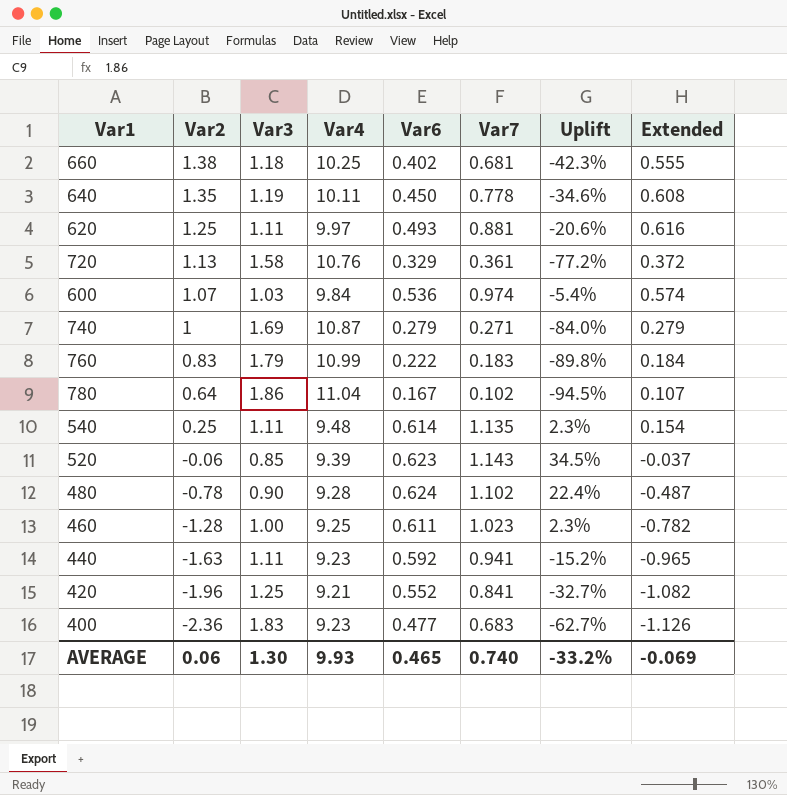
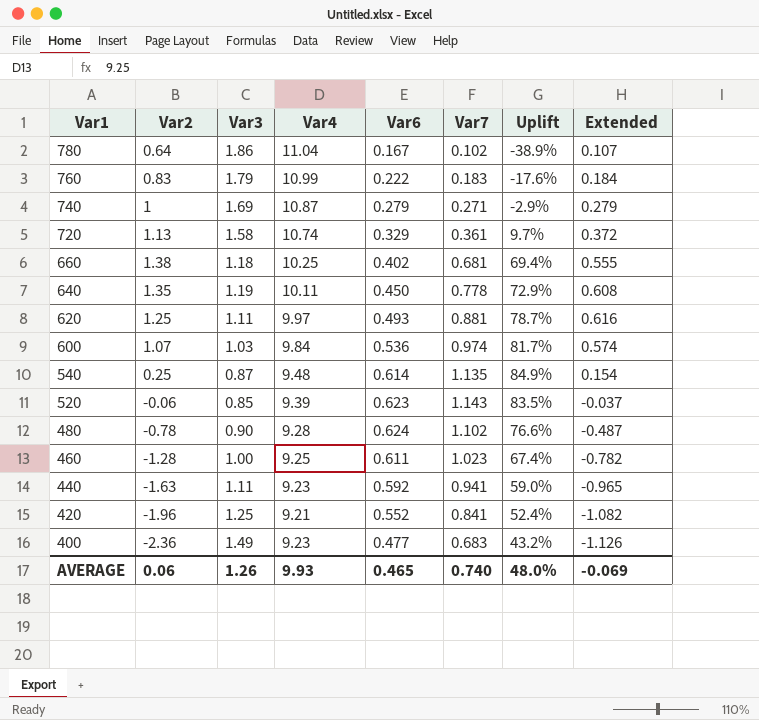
row order: Var2 descending -> Var1 descending
column Uplift | formula: ([Var7] - [Var3]) / [Var3] -> ([Var7] - [Var6]) / [Var6]
720 | Var4: 10.76 -> 10.74
540 | Var3: 1.11 -> 0.87
400 | Var3: 1.83 -> 1.49
AVERAGE | Var3: 1.30 -> 1.26
AVERAGE | Uplift: -33.2% -> 48.0%

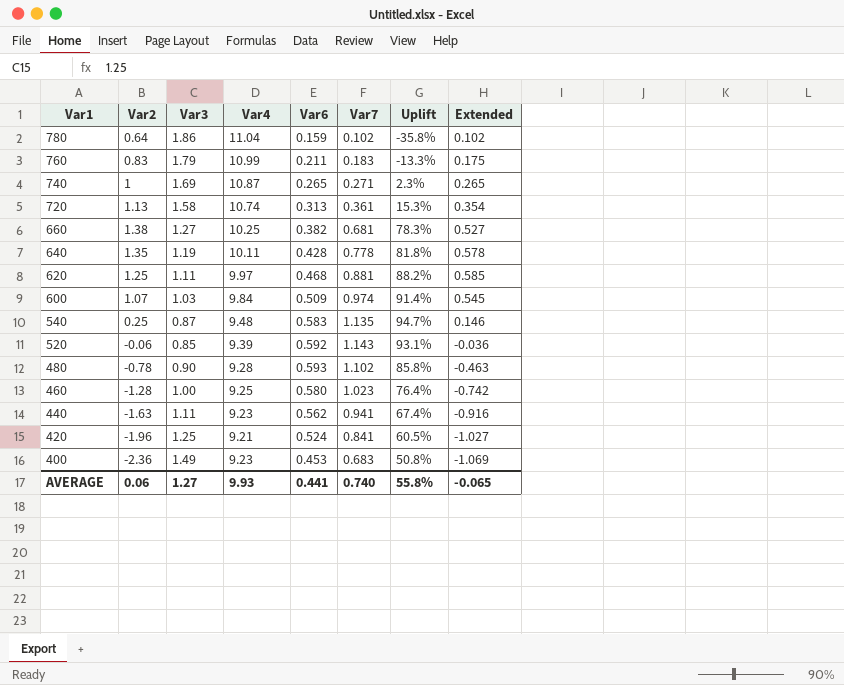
780 | Var6: 0.167 -> 0.159
780 | Uplift: -38.9% -> -35.8%
780 | Extended: 0.107 -> 0.102
760 | Var6: 0.222 -> 0.211
760 | Uplift: -17.6% -> -13.3%
760 | Extended: 0.184 -> 0.175
740 | Var6: 0.279 -> 0.265
740 | Uplift: -2.9% -> 2.3%
740 | Extended: 0.279 -> 0.265
720 | Var6: 0.329 -> 0.313
720 | Uplift: 9.7% -> 15.3%
720 | Extended: 0.372 -> 0.354
660 | Var3: 1.18 -> 1.27
660 | Var6: 0.402 -> 0.382
660 | Uplift: 69.4% -> 78.3%
660 | Extended: 0.555 -> 0.527
640 | Var6: 0.450 -> 0.428
640 | Uplift: 72.9% -> 81.8%
640 | Extended: 0.608 -> 0.578
620 | Var6: 0.493 -> 0.468
620 | Uplift: 78.7% -> 88.2%
620 | Extended: 0.616 -> 0.585
600 | Var6: 0.536 -> 0.509
600 | Uplift: 81.7% -> 91.4%
600 | Extended: 0.574 -> 0.545
540 | Var6: 0.614 -> 0.583
540 | Uplift: 84.9% -> 94.7%
540 | Extended: 0.154 -> 0.146
520 | Var6: 0.623 -> 0.592
520 | Uplift: 83.5% -> 93.1%
520 | Extended: -0.037 -> -0.036
480 | Var6: 0.624 -> 0.593
480 | Uplift: 76.6% -> 85.8%
480 | Extended: -0.487 -> -0.463
460 | Var6: 0.611 -> 0.580
460 | Uplift: 67.4% -> 76.4%
460 | Extended: -0.782 -> -0.742
440 | Var6: 0.592 -> 0.562
440 | Uplift: 59.0% -> 67.4%
440 | Extended: -0.965 -> -0.916
420 | Var6: 0.552 -> 0.524
420 | Uplift: 52.4% -> 60.5%
420 | Extended: -1.082 -> -1.027
400 | Var6: 0.477 -> 0.453
400 | Uplift: 43.2% -> 50.8%
400 | Extended: -1.126 -> -1.069
AVERAGE | Var3: 1.26 -> 1.27
AVERAGE | Var6: 0.465 -> 0.441
AVERAGE | Uplift: 48.0% -> 55.8%
AVERAGE | Extended: -0.069 -> -0.065

